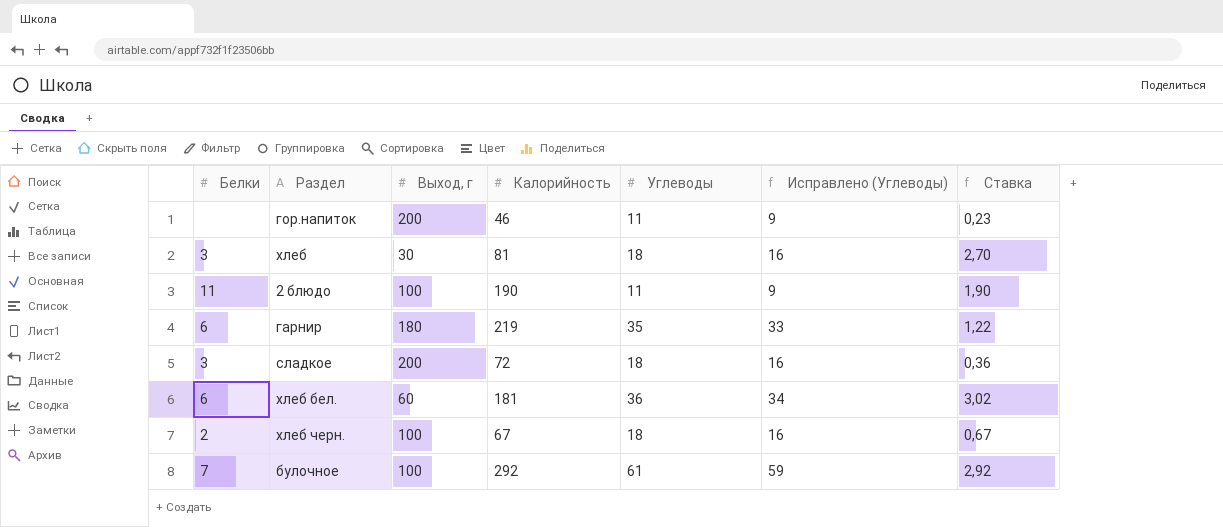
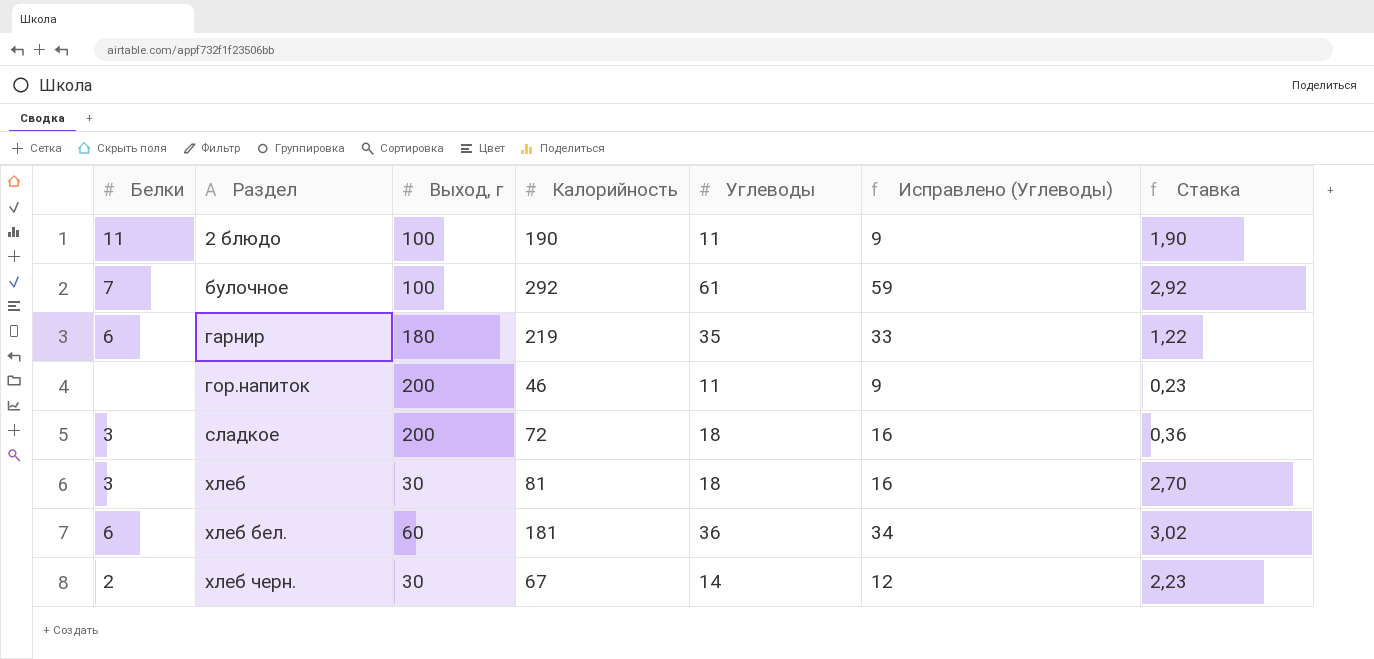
row order: none -> Раздел ascending
хлеб черн. | Выход, г: 100 -> 30
хлеб черн. | Углеводы: 18 -> 14
хлеб черн. | Исправлено (Углеводы): 16 -> 12
хлеб черн. | Ставка: 0,67 -> 2,23

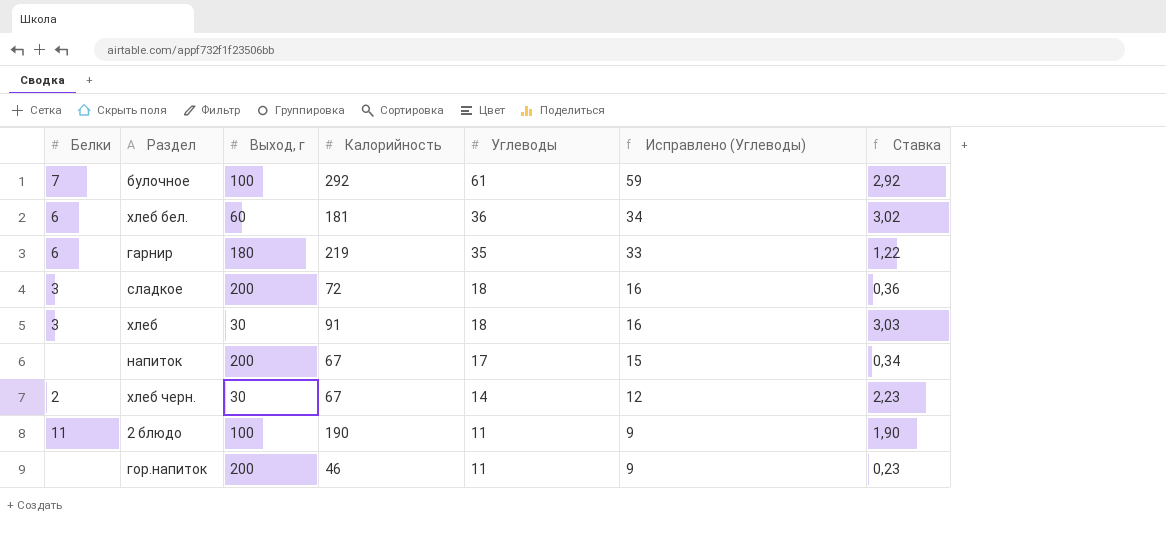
row order: Раздел ascending -> Углеводы descending
хлеб | Калорийность: 81 -> 91
хлеб | Ставка: 2,70 -> 3,03
row напиток: none -> none | 200 | 67 | 17 | 15 | 0,34

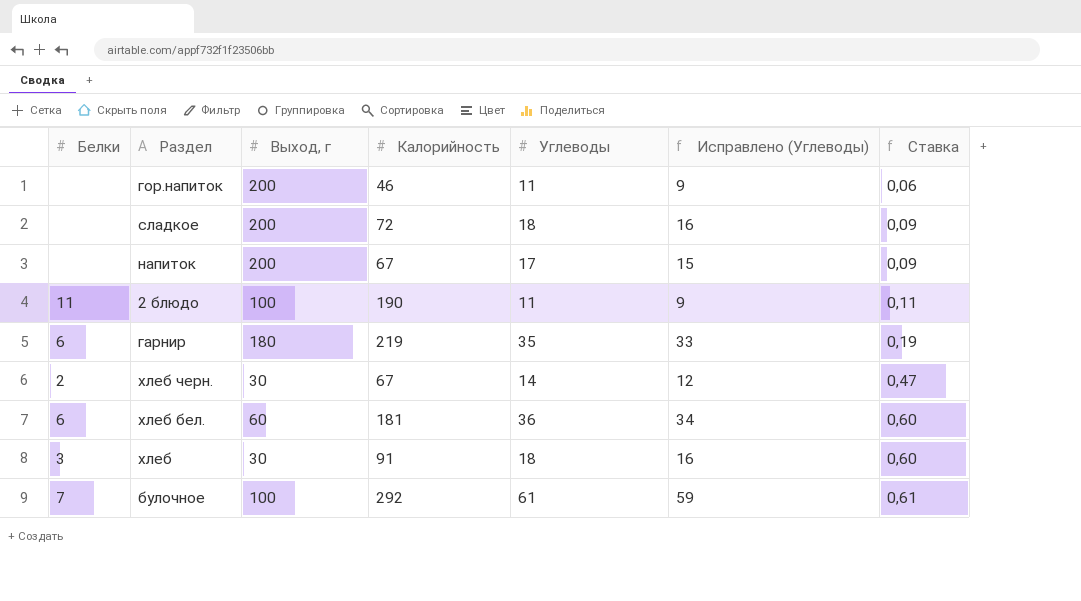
row order: Углеводы descending -> Ставка ascending
column Ставка | formula: [Калорийность] / [Выход, г] -> [Углеводы] / [Выход, г]
сладкое | Белки: 3 -> none

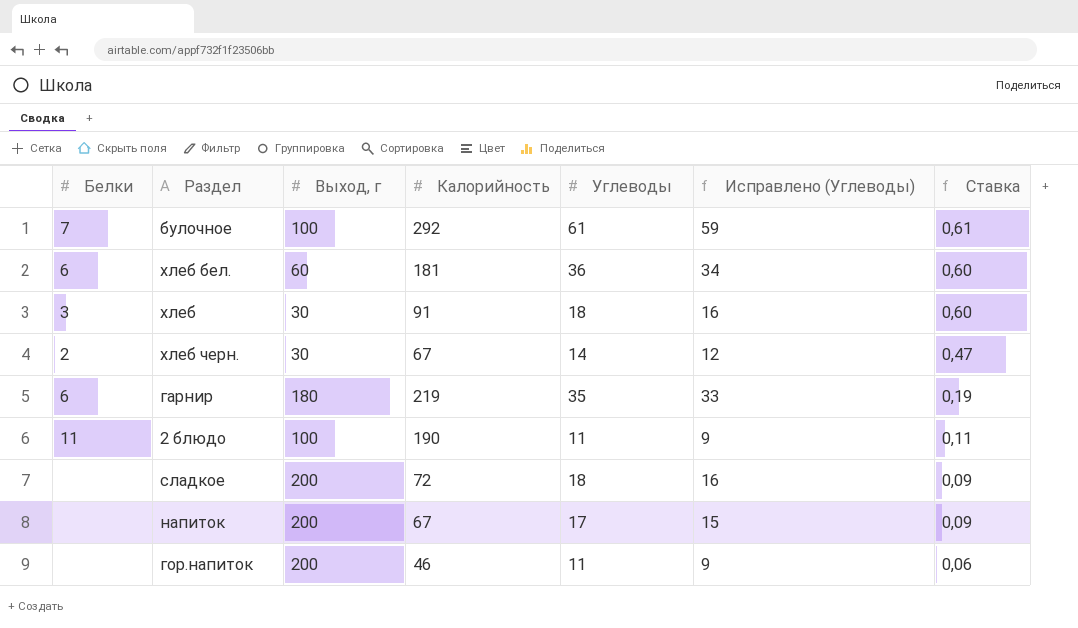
row order: Ставка ascending -> Ставка descending

